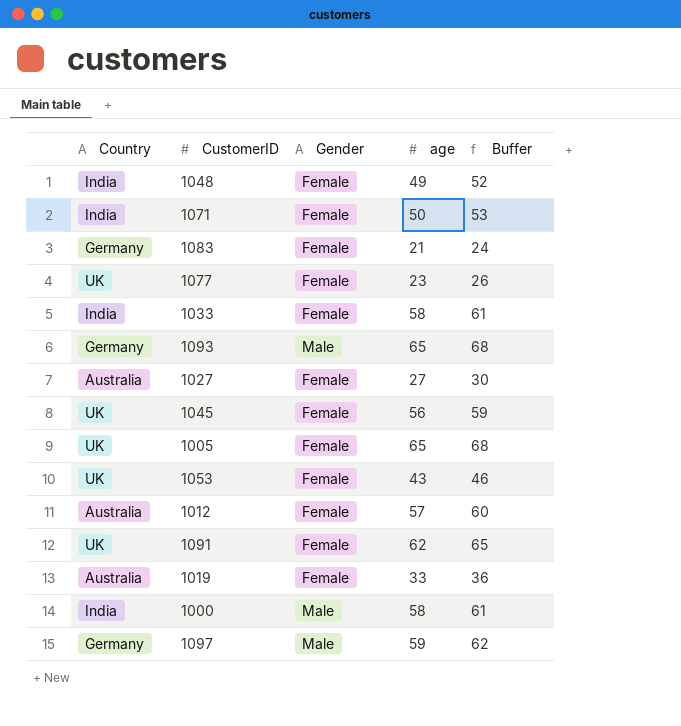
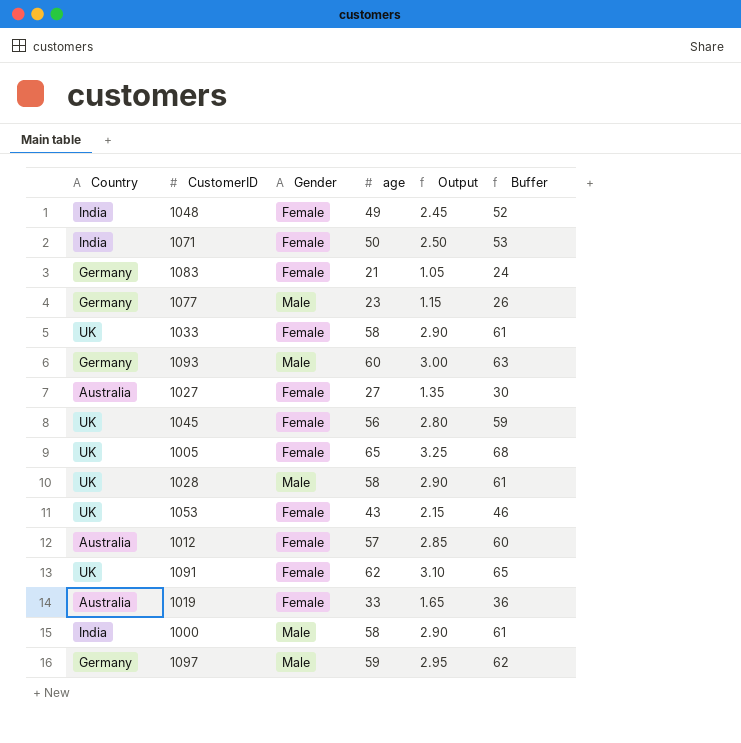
column Output | formula: none -> [age] * 0.05
1077 | Country: UK -> Germany
1077 | Gender: Female -> Male
1033 | Country: India -> UK
1093 | age: 65 -> 60
1093 | Buffer: 68 -> 63
row 1028: none -> UK | Male | 58 | 2.90 | 61

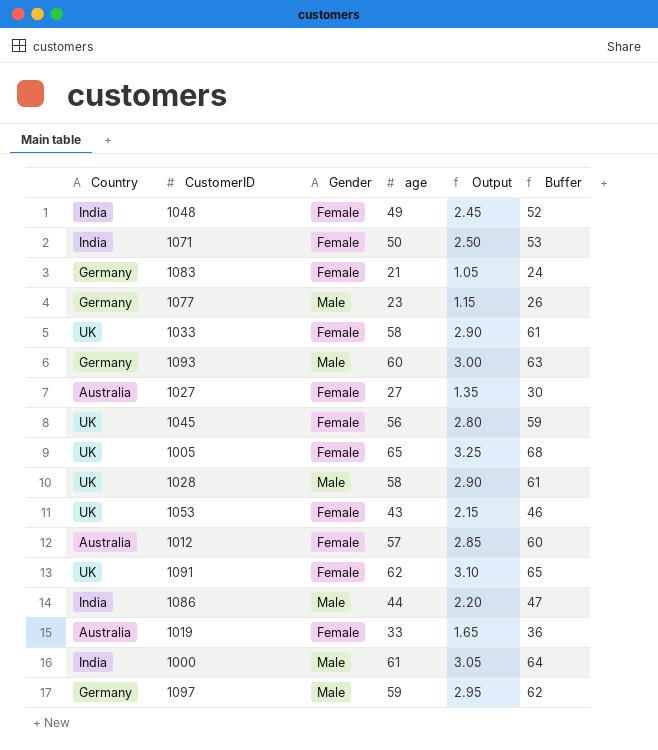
row 1086: none -> India | Male | 44 | 2.20 | 47
1000 | age: 58 -> 61
1000 | Output: 2.90 -> 3.05
1000 | Buffer: 61 -> 64

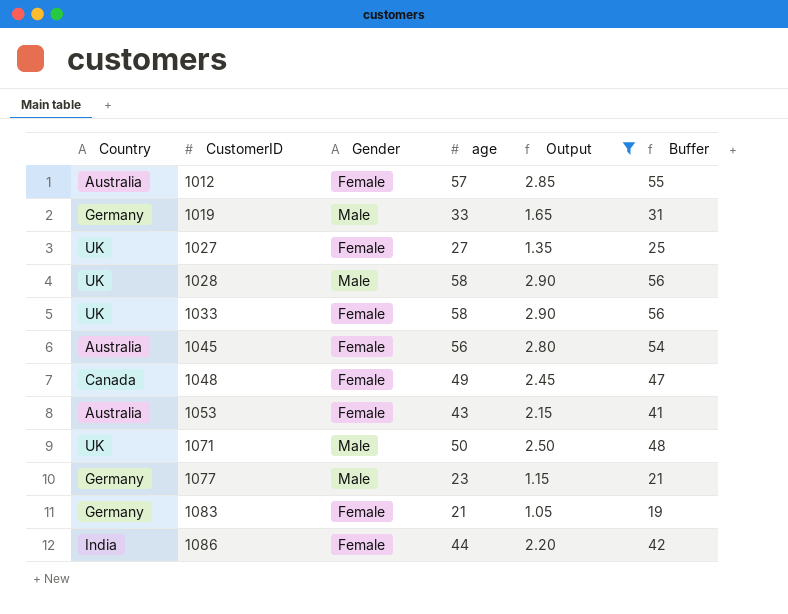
filter: none -> Output <= 2.90
row order: none -> CustomerID ascending
column Buffer | formula: [age] + 3 -> [age] - 2
1019 | Country: Australia -> Germany
1019 | Gender: Female -> Male
1027 | Country: Australia -> UK
1045 | Country: UK -> Australia
1048 | Country: India -> Canada
1053 | Country: UK -> Australia
1071 | Country: India -> UK
1071 | Gender: Female -> Male
1086 | Gender: Male -> Female

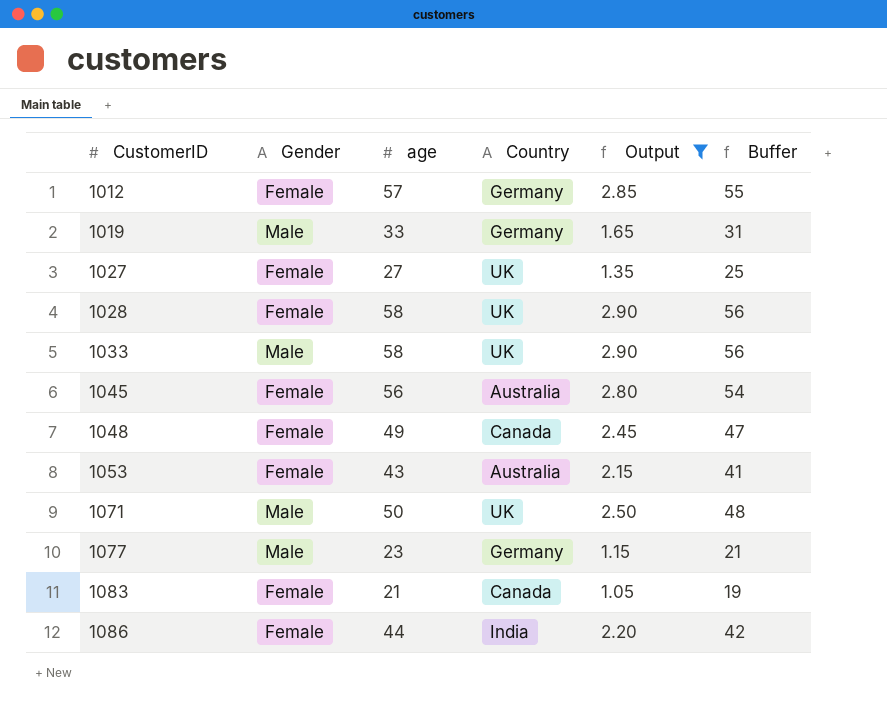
column Country | position: 1 -> 4
1012 | Country: Australia -> Germany
1028 | Gender: Male -> Female
1033 | Gender: Female -> Male
1083 | Country: Germany -> Canada

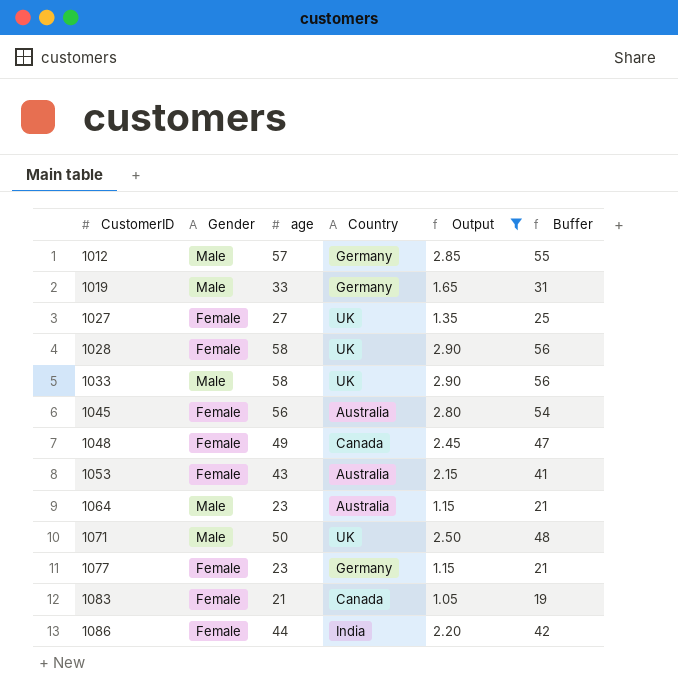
1012 | Gender: Female -> Male
row 1064: none -> Male | 23 | Australia | 1.15 | 21
1077 | Gender: Male -> Female

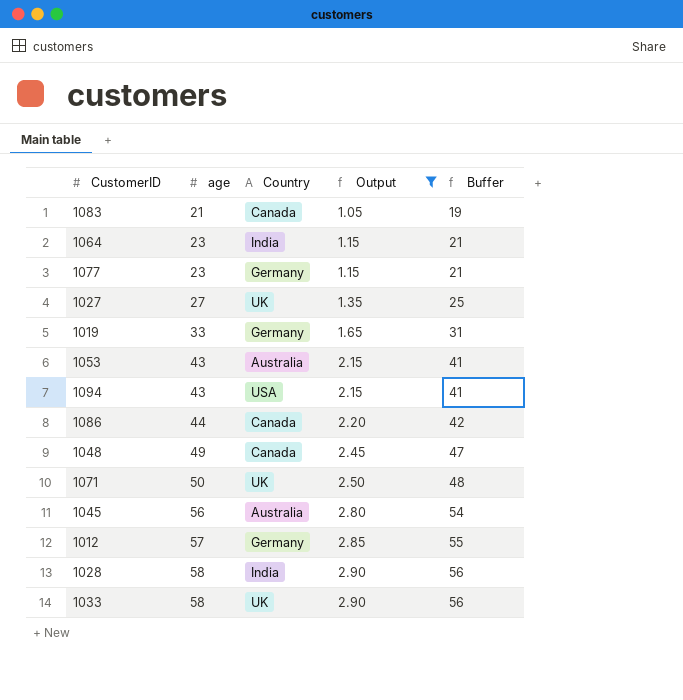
row order: CustomerID ascending -> age ascending
column Gender | position: 2 -> none
1064 | Country: Australia -> India
row 1094: none -> 43 | USA | 2.15 | 41
1086 | Country: India -> Canada
1028 | Country: UK -> India

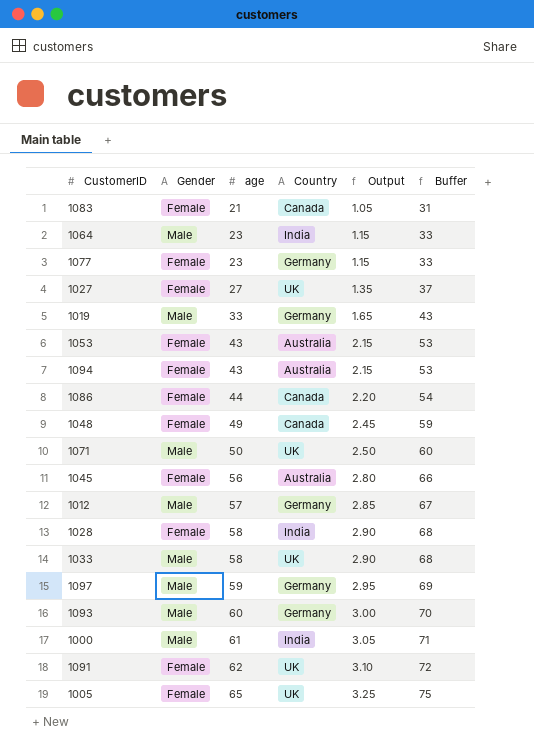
filter: Output <= 2.90 -> none
column Gender | position: none -> 2
column Buffer | formula: [age] - 2 -> [age] + 10
1094 | Country: USA -> Australia

